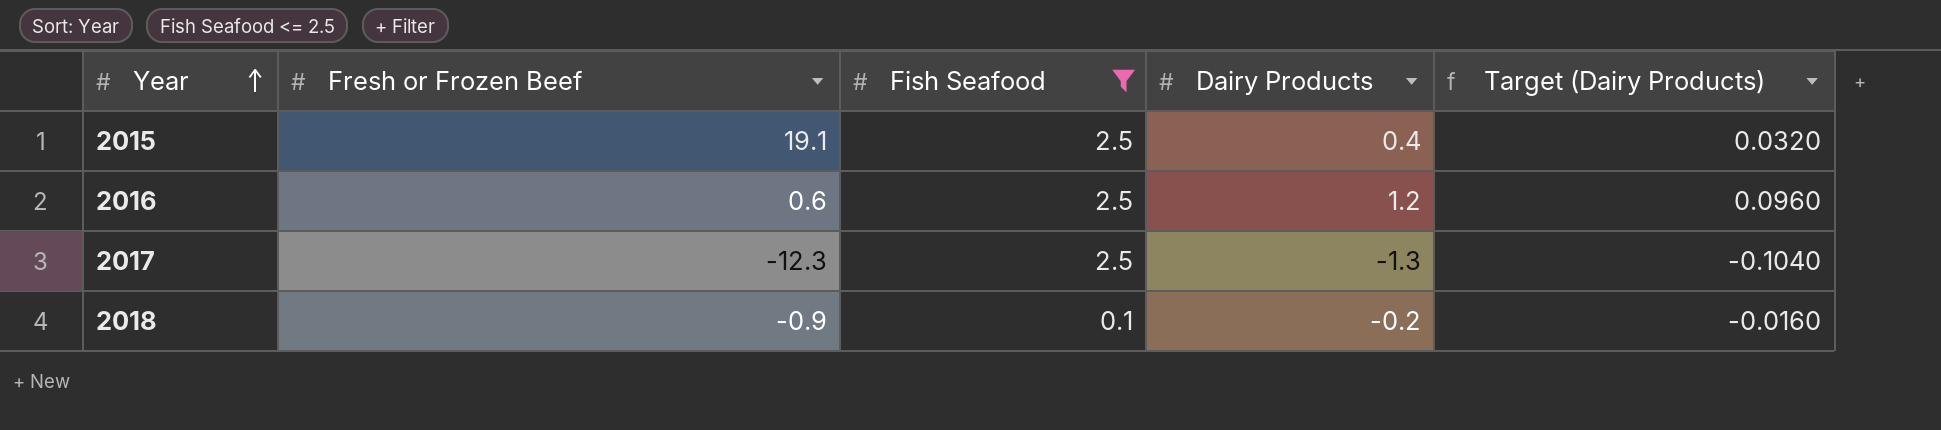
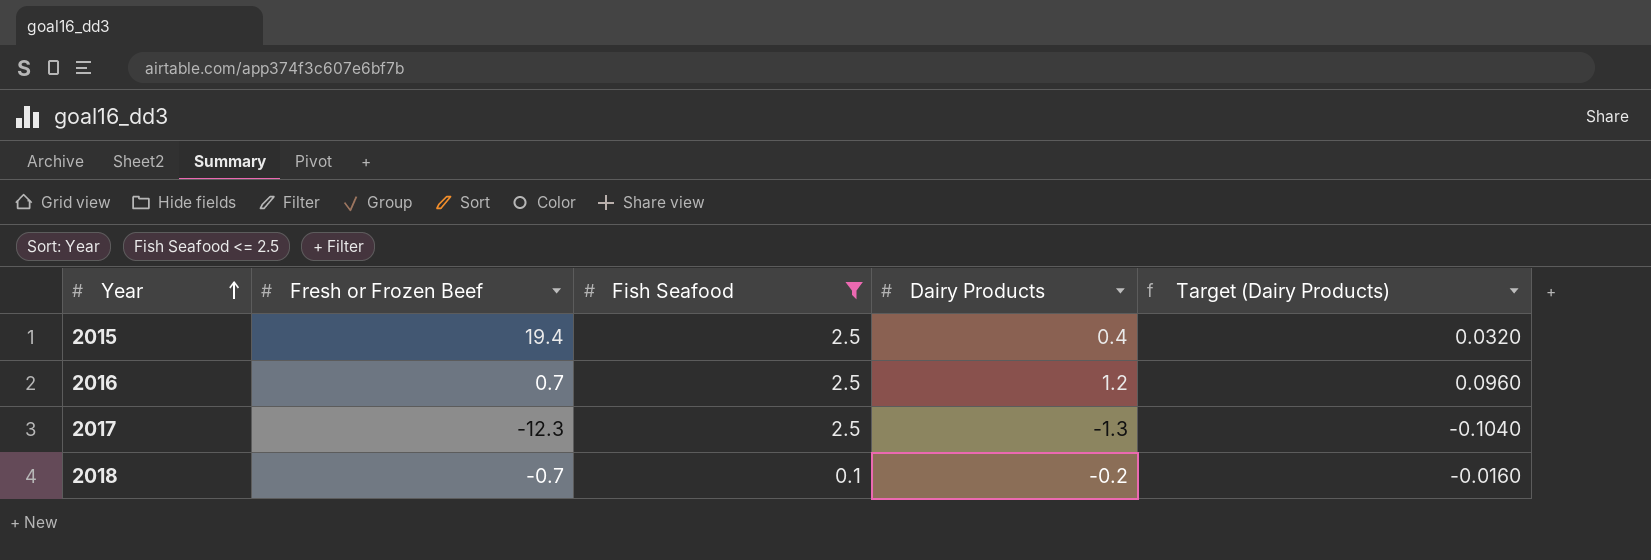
2015 | Fresh or Frozen Beef: 19.1 -> 19.4
2016 | Fresh or Frozen Beef: 0.6 -> 0.7
2018 | Fresh or Frozen Beef: -0.9 -> -0.7

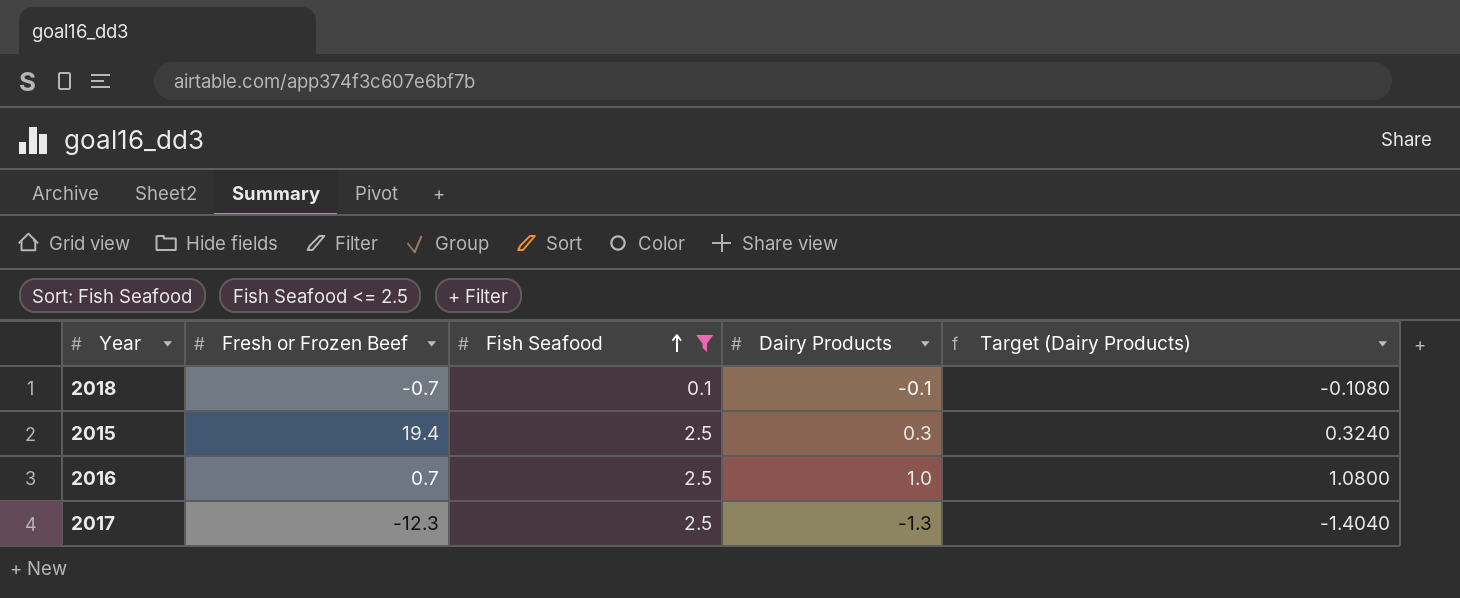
row order: Year ascending -> Fish Seafood ascending
column Target (Dairy Products) | formula: [Dairy Products] * 0.08 -> [Dairy Products] * 1.08
2018 | Dairy Products: -0.2 -> -0.1
2015 | Dairy Products: 0.4 -> 0.3
2016 | Dairy Products: 1.2 -> 1.0

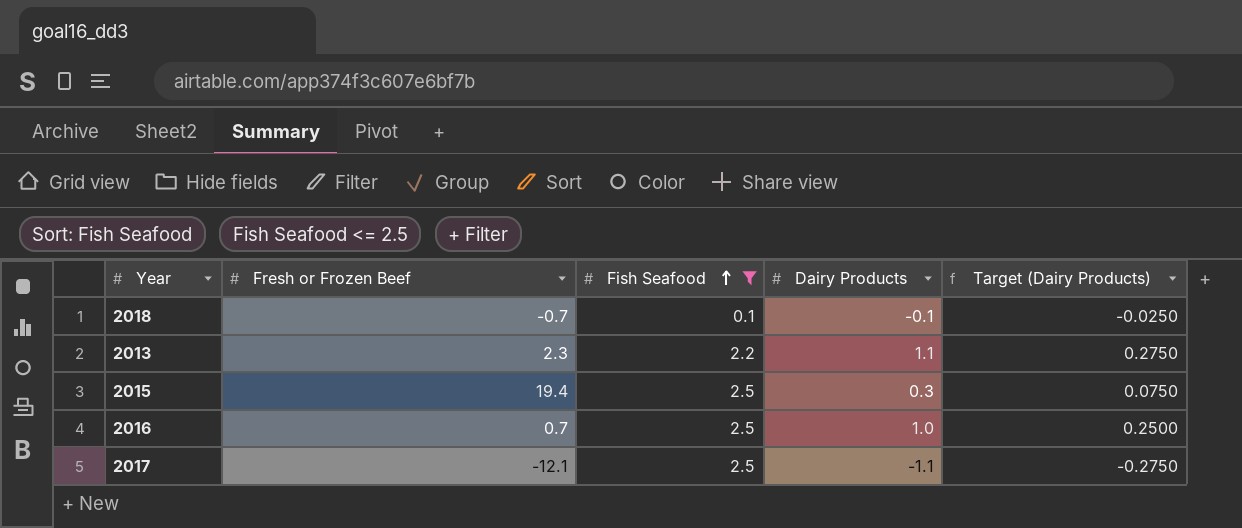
column Target (Dairy Products) | formula: [Dairy Products] * 1.08 -> [Dairy Products] * 0.25
row 2013: none -> 2.3 | 2.2 | 1.1 | 0.2750
2017 | Fresh or Frozen Beef: -12.3 -> -12.1
2017 | Dairy Products: -1.3 -> -1.1

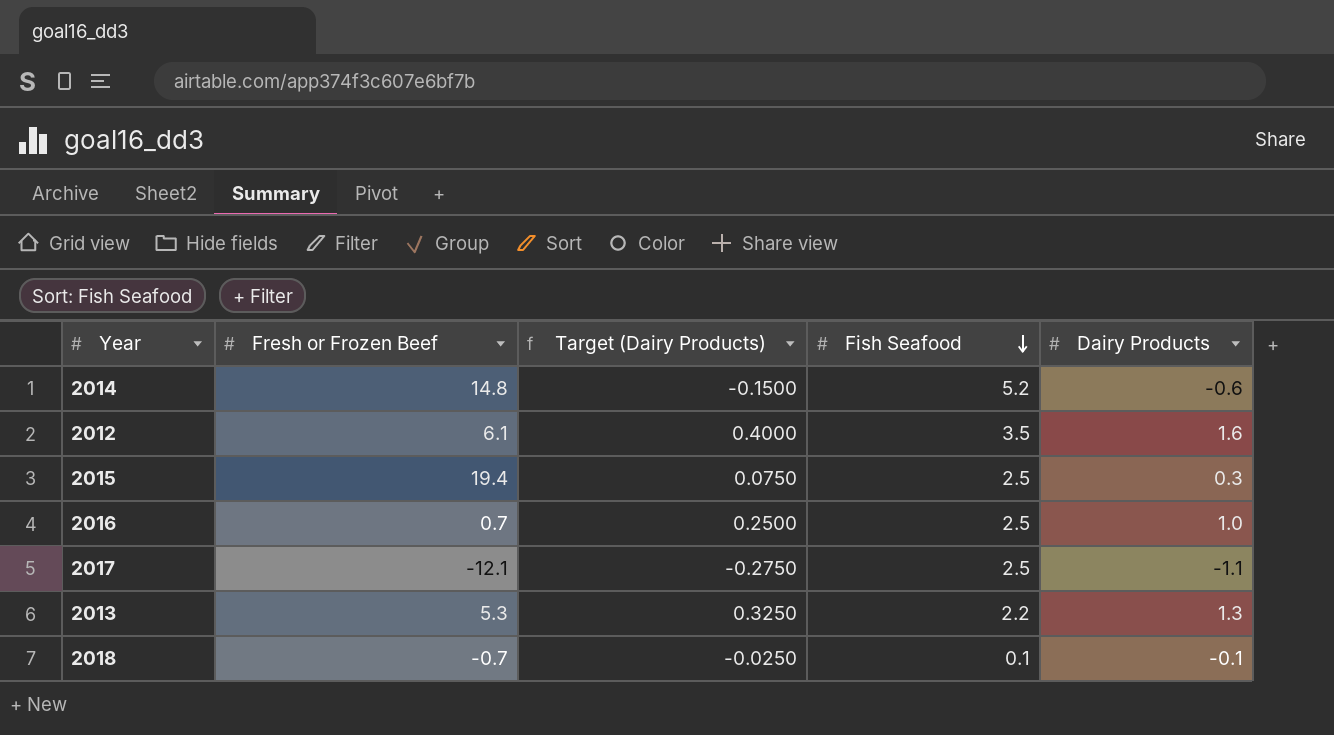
filter: Fish Seafood <= 2.5 -> none
row order: Fish Seafood ascending -> Fish Seafood descending
column Target (Dairy Products) | position: 5 -> 3
2013 | Fresh or Frozen Beef: 2.3 -> 5.3
2013 | Target (Dairy Products): 0.2750 -> 0.3250
2013 | Dairy Products: 1.1 -> 1.3

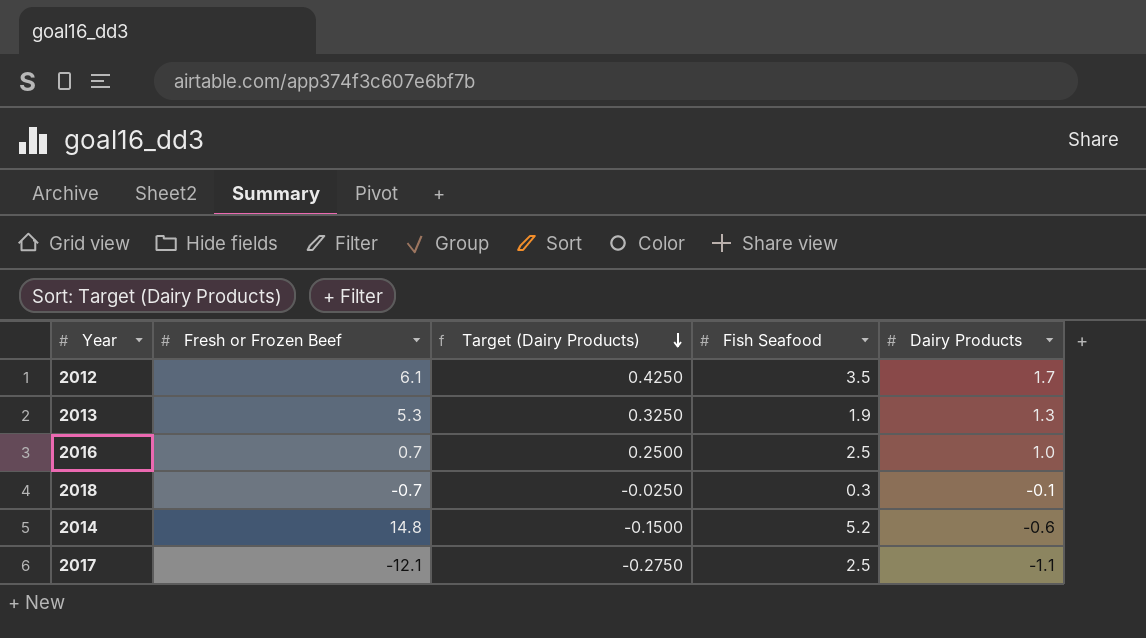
row order: Fish Seafood descending -> Target (Dairy Products) descending
row 2015: 19.4 | 0.0750 | 2.5 | 0.3 -> none
2012 | Target (Dairy Products): 0.4000 -> 0.4250
2012 | Dairy Products: 1.6 -> 1.7
2013 | Fish Seafood: 2.2 -> 1.9
2018 | Fish Seafood: 0.1 -> 0.3

